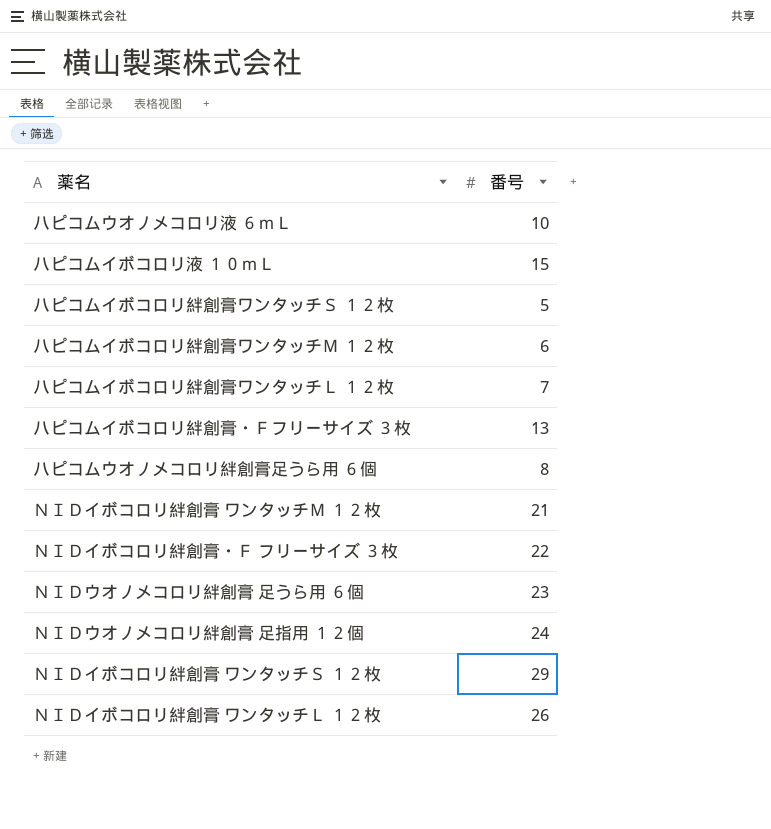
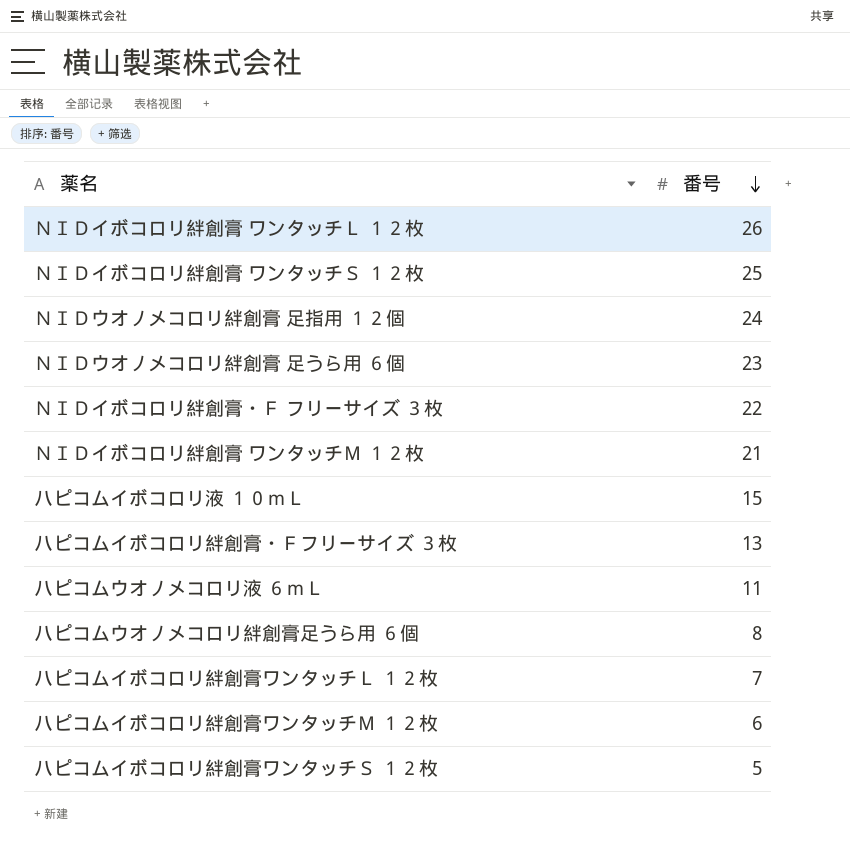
row order: none -> 番号 descending
ＮＩＤイボコロリ絆創膏 ワンタッチＳ １２枚 | 番号: 29 -> 25
ハピコムウオノメコロリ液 ６ｍＬ | 番号: 10 -> 11

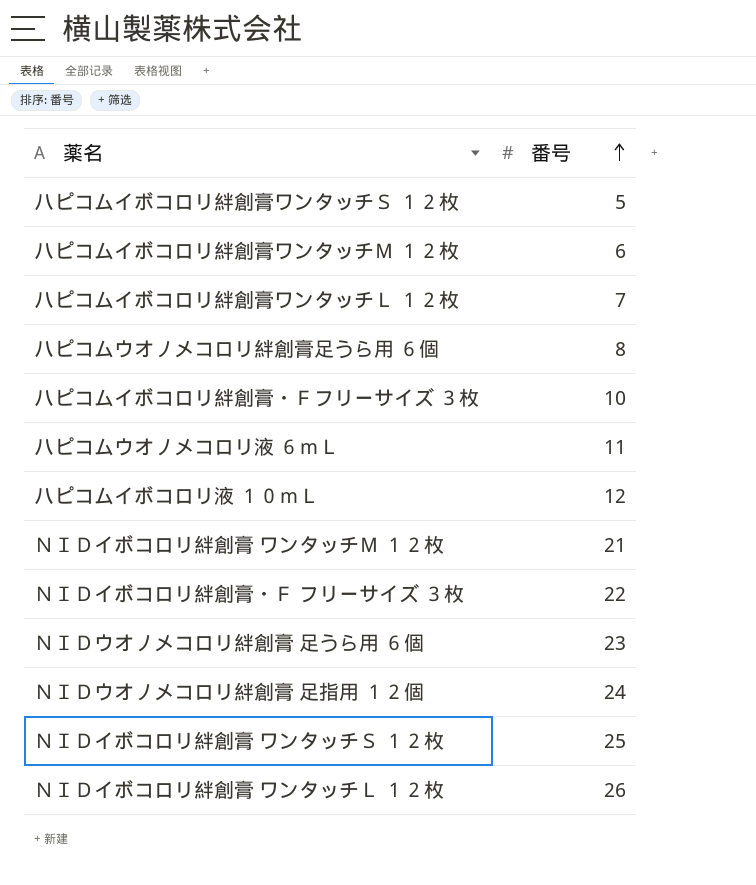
row order: 番号 descending -> 番号 ascending
ハピコムイボコロリ絆創膏・Ｆフリーサイズ ３枚 | 番号: 13 -> 10
ハピコムイボコロリ液 １０ｍＬ | 番号: 15 -> 12

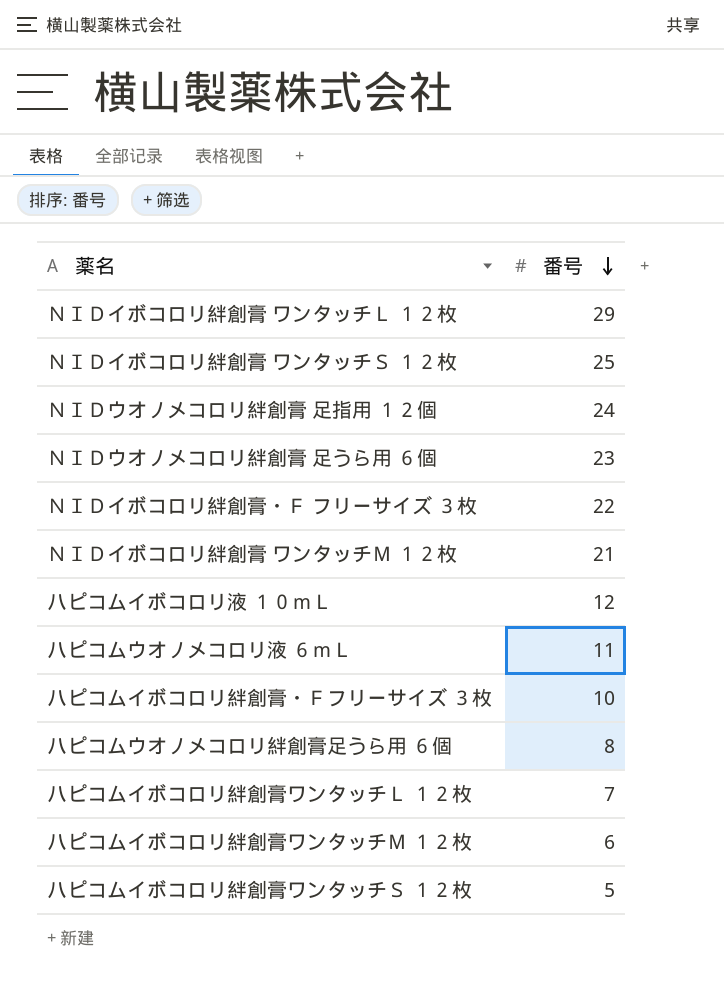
row order: 番号 ascending -> 番号 descending
ＮＩＤイボコロリ絆創膏 ワンタッチＬ １２枚 | 番号: 26 -> 29

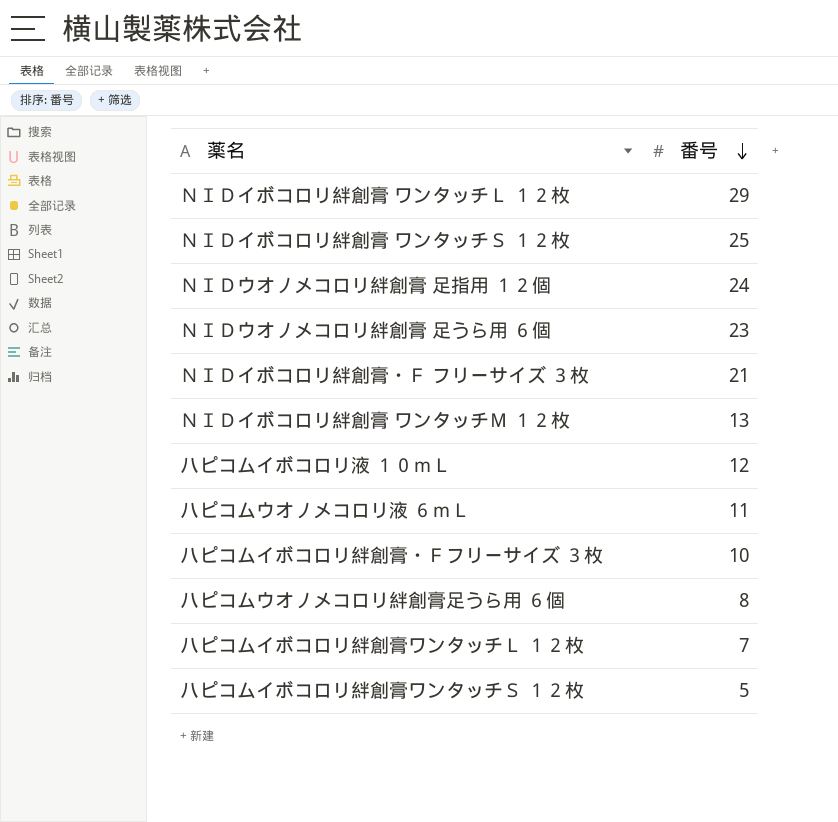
row ハピコムイボコロリ絆創膏ワンタッチＭ １２枚: 6 -> none
ＮＩＤイボコロリ絆創膏・Ｆ フリーサイズ ３枚 | 番号: 22 -> 21
ＮＩＤイボコロリ絆創膏 ワンタッチＭ １２枚 | 番号: 21 -> 13

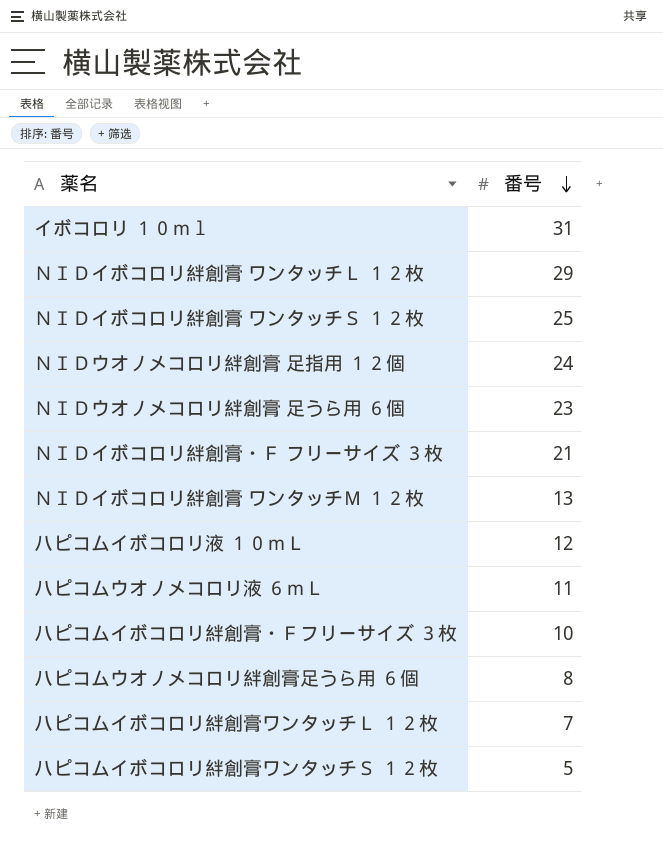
row イボコロリ １０ｍｌ: none -> 31

